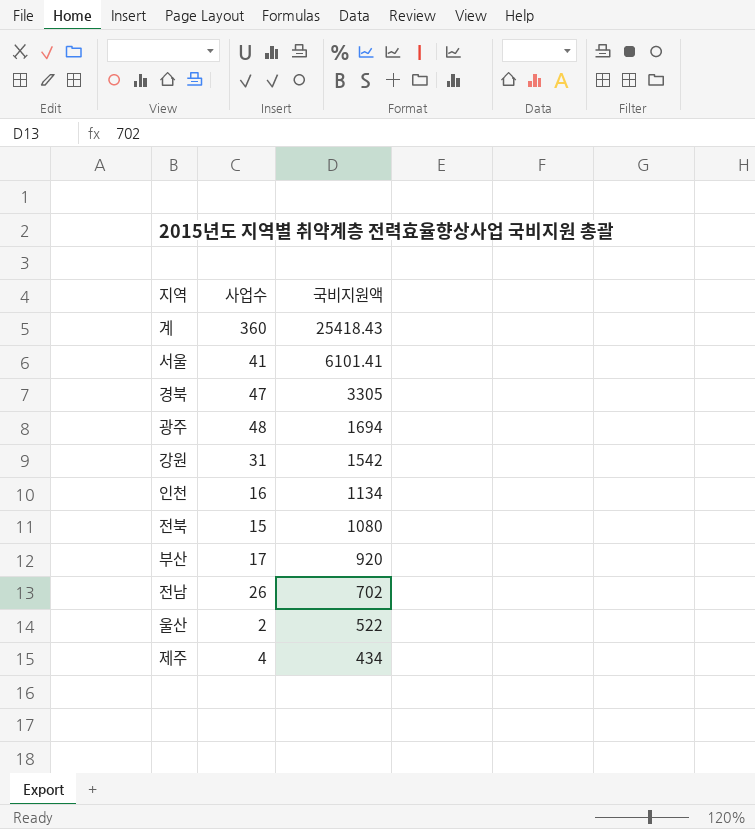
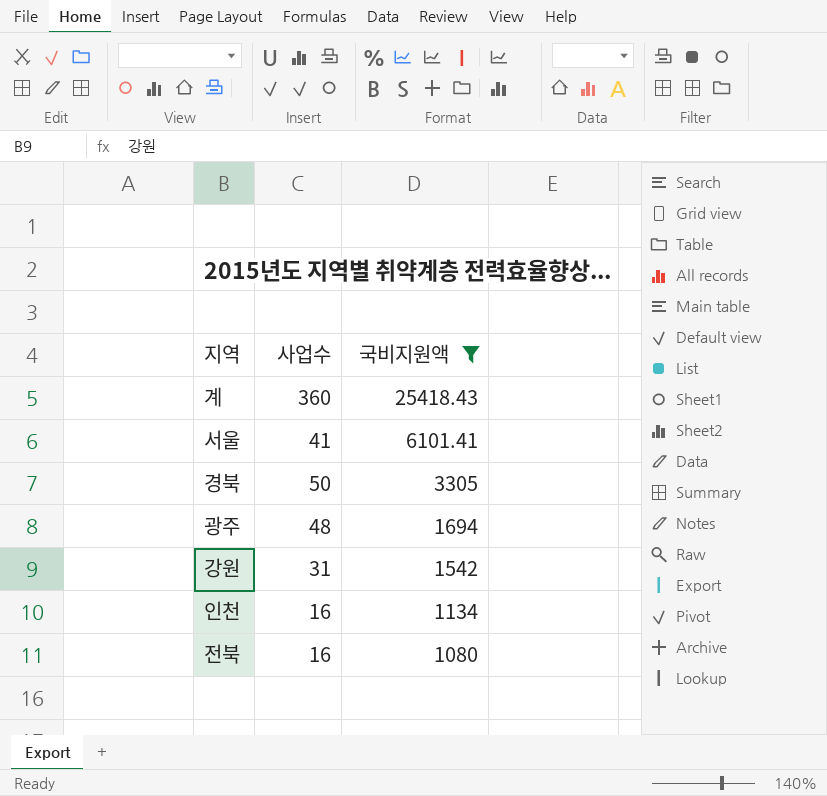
filter: none -> 국비지원액 >= 1080
경북 | 사업수: 47 -> 50
전북 | 사업수: 15 -> 16

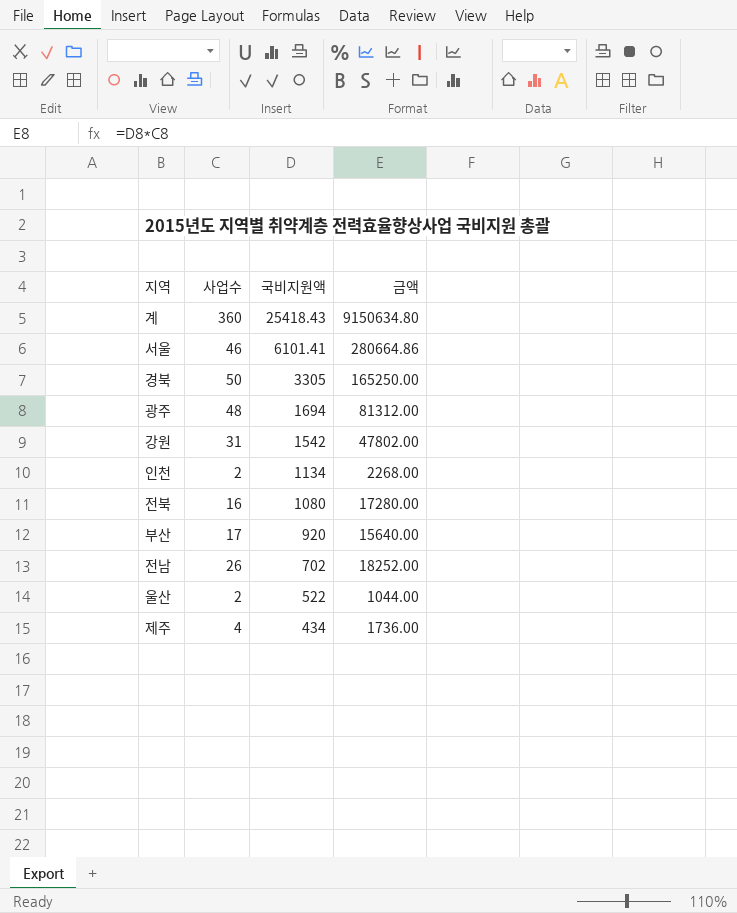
filter: 국비지원액 >= 1080 -> none
column 금액 | formula: none -> [사업수] * [국비지원액]
서울 | 사업수: 41 -> 46
인천 | 사업수: 16 -> 2

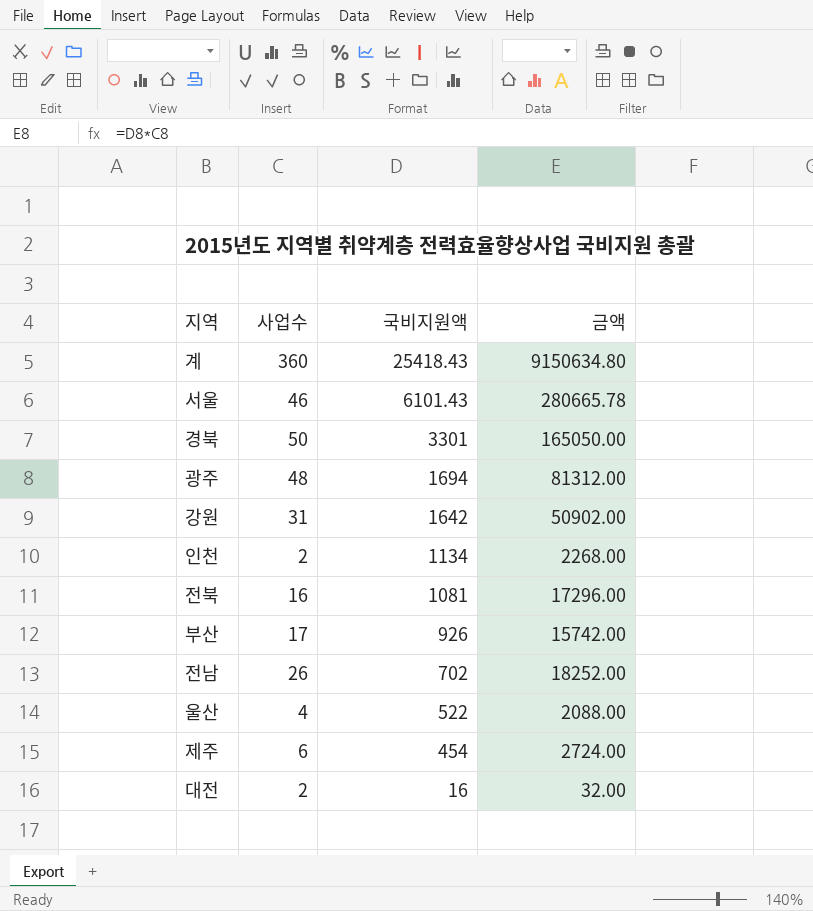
서울 | 국비지원액: 6101.41 -> 6101.43
서울 | 금액: 280664.86 -> 280665.78
경북 | 국비지원액: 3305 -> 3301
경북 | 금액: 165250.00 -> 165050.00
강원 | 국비지원액: 1542 -> 1642
강원 | 금액: 47802.00 -> 50902.00
전북 | 국비지원액: 1080 -> 1081
전북 | 금액: 17280.00 -> 17296.00
부산 | 국비지원액: 920 -> 926
부산 | 금액: 15640.00 -> 15742.00
울산 | 사업수: 2 -> 4
울산 | 금액: 1044.00 -> 2088.00
제주 | 사업수: 4 -> 6
제주 | 국비지원액: 434 -> 454
제주 | 금액: 1736.00 -> 2724.00
row 대전: none -> 2 | 16 | 32.00

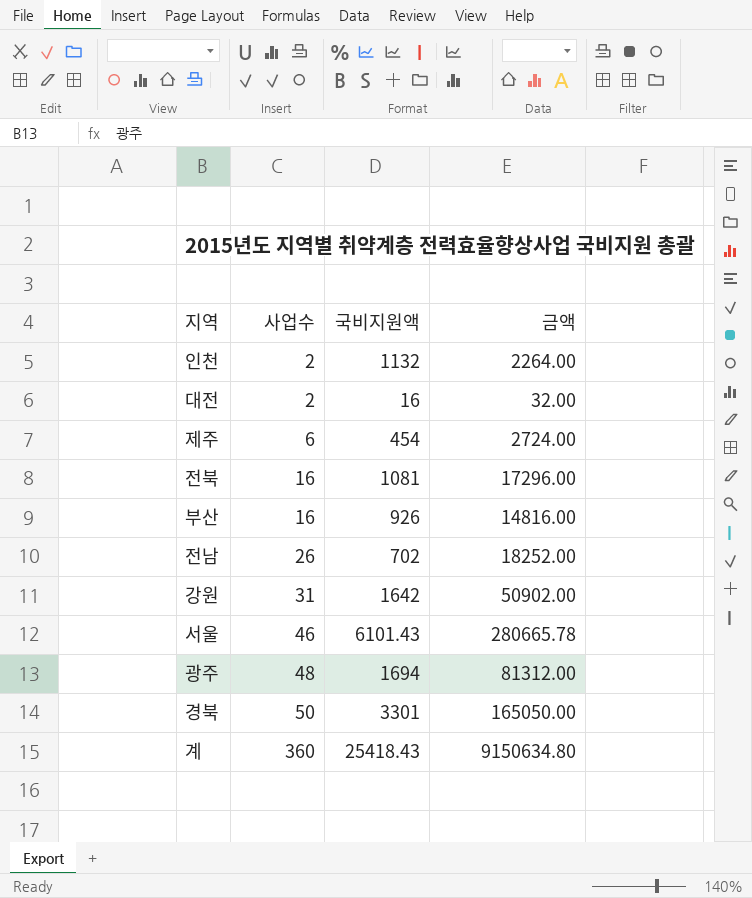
row order: 국비지원액 descending -> 사업수 ascending
row 울산: 4 | 522 | 2088.00 -> none
인천 | 국비지원액: 1134 -> 1132
인천 | 금액: 2268.00 -> 2264.00
부산 | 사업수: 17 -> 16
부산 | 금액: 15742.00 -> 14816.00

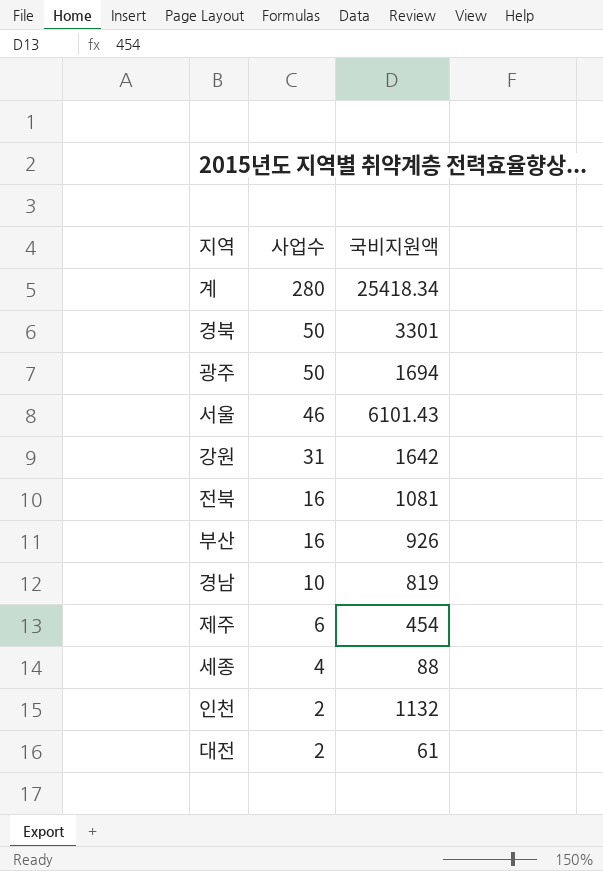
row order: 사업수 ascending -> 사업수 descending
column 금액 | formula: [사업수] * [국비지원액] -> none
row 전남: 26 | 702 | 18252.00 -> none
계 | 사업수: 360 -> 280
계 | 국비지원액: 25418.43 -> 25418.34
광주 | 사업수: 48 -> 50
row 경남: none -> 10 | 819
row 세종: none -> 4 | 88
대전 | 국비지원액: 16 -> 61

